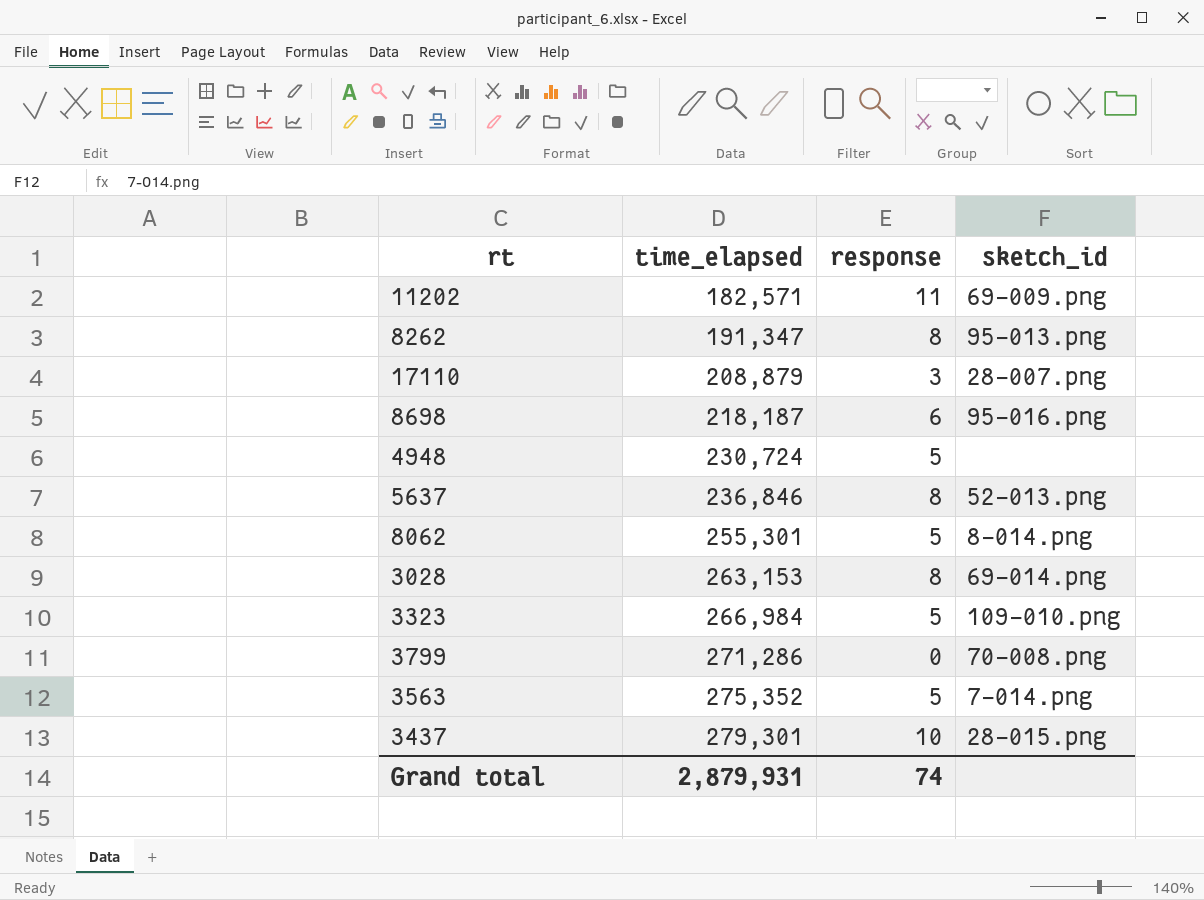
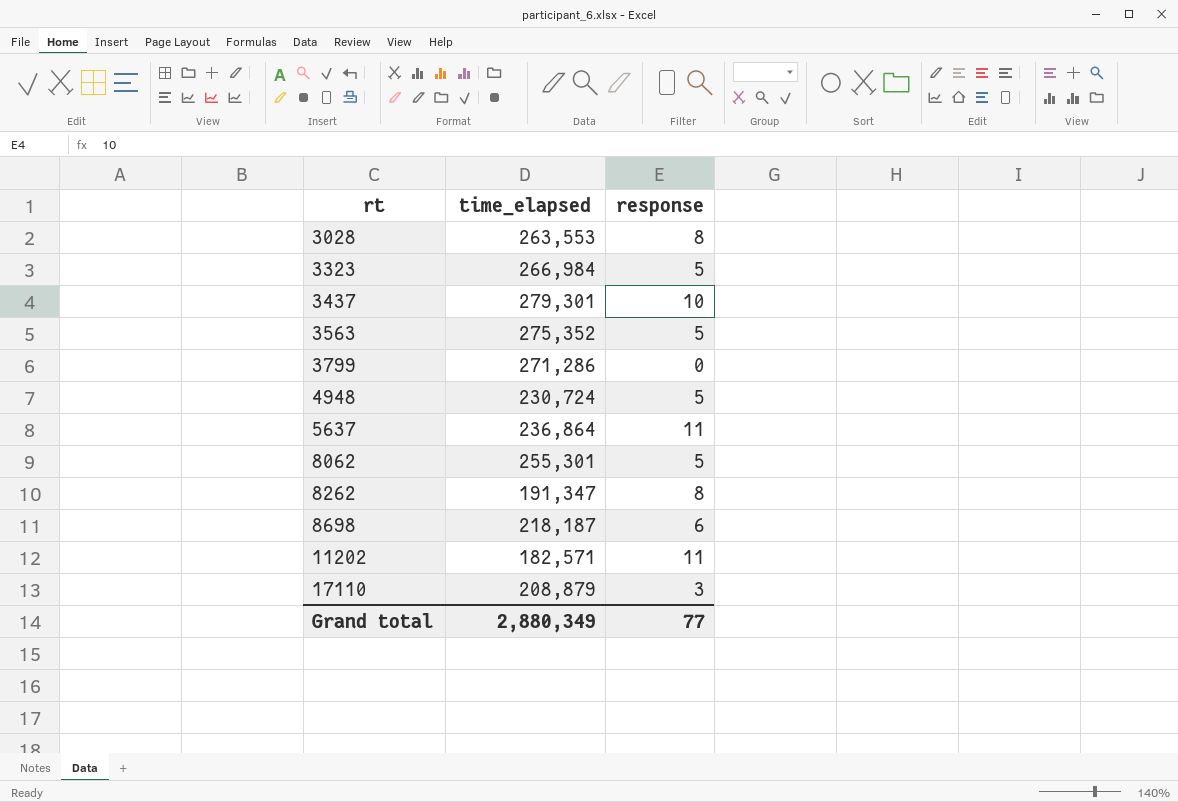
row order: time_elapsed ascending -> rt ascending
column sketch_id | position: 4 -> none
3028 | time_elapsed: 263,153 -> 263,553
5637 | time_elapsed: 236,846 -> 236,864
5637 | response: 8 -> 11
Grand total | time_elapsed: 2,879,931 -> 2,880,349
Grand total | response: 74 -> 77

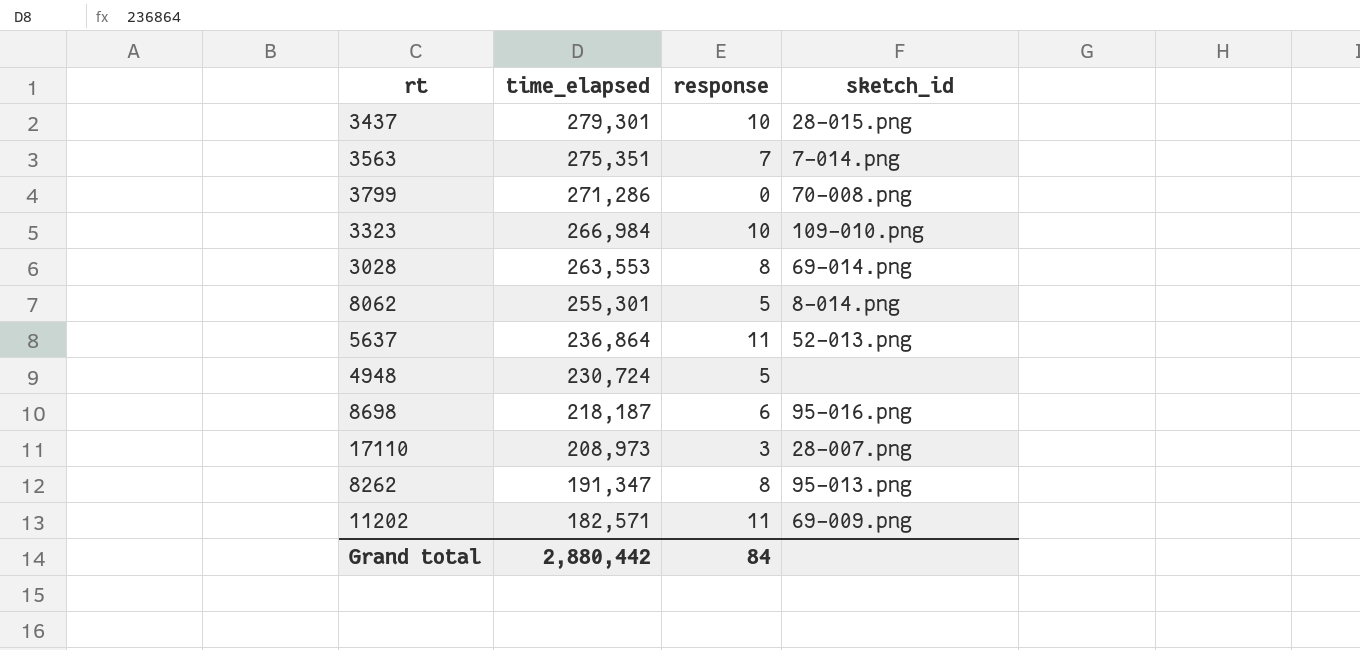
row order: rt ascending -> time_elapsed descending
column sketch_id | position: none -> 4
3563 | time_elapsed: 275,352 -> 275,351
3563 | response: 5 -> 7
3323 | response: 5 -> 10
17110 | time_elapsed: 208,879 -> 208,973
Grand total | time_elapsed: 2,880,349 -> 2,880,442
Grand total | response: 77 -> 84

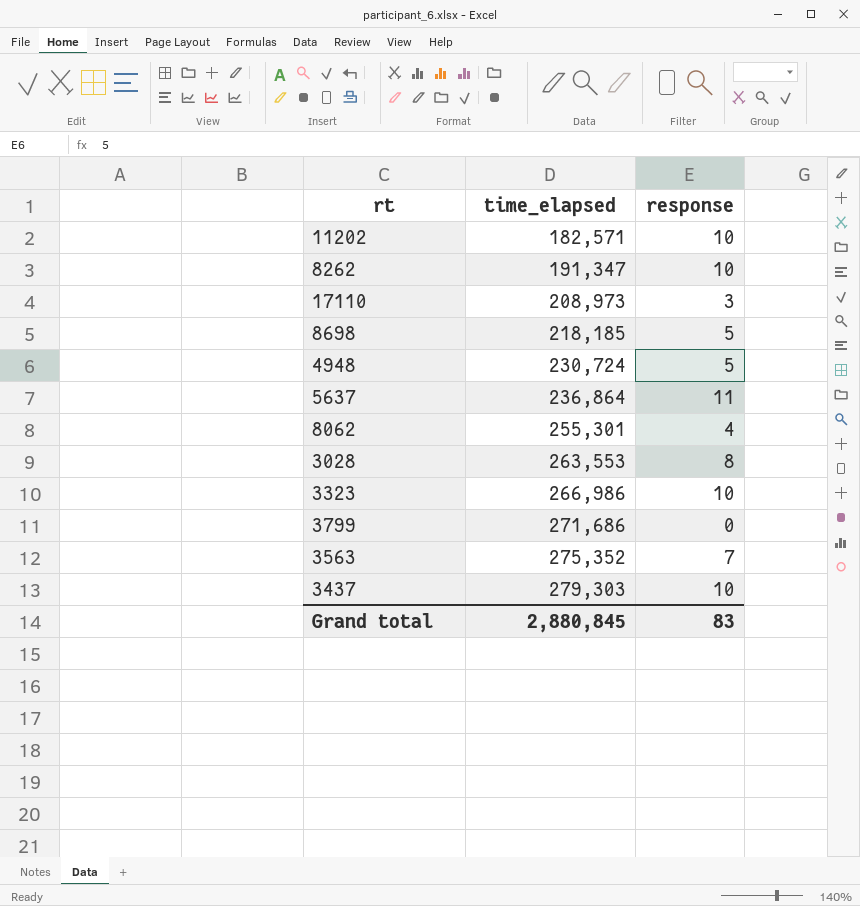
row order: time_elapsed descending -> time_elapsed ascending
column sketch_id | position: 4 -> none
11202 | response: 11 -> 10
8262 | response: 8 -> 10
8698 | time_elapsed: 218,187 -> 218,185
8698 | response: 6 -> 5
8062 | response: 5 -> 4
3323 | time_elapsed: 266,984 -> 266,986
3799 | time_elapsed: 271,286 -> 271,686
3563 | time_elapsed: 275,351 -> 275,352
3437 | time_elapsed: 279,301 -> 279,303
Grand total | time_elapsed: 2,880,442 -> 2,880,845
Grand total | response: 84 -> 83

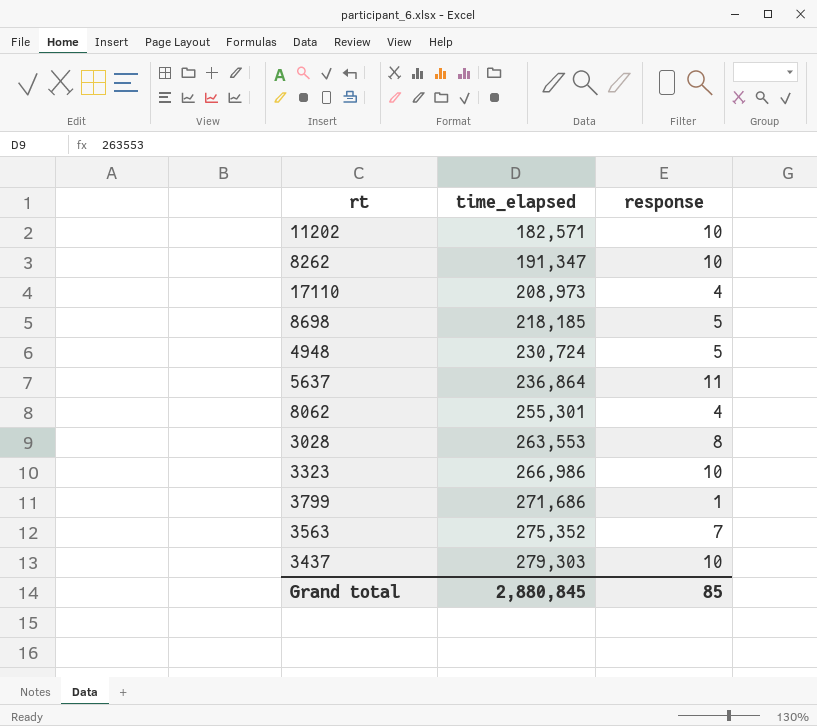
17110 | response: 3 -> 4
3799 | response: 0 -> 1
Grand total | response: 83 -> 85

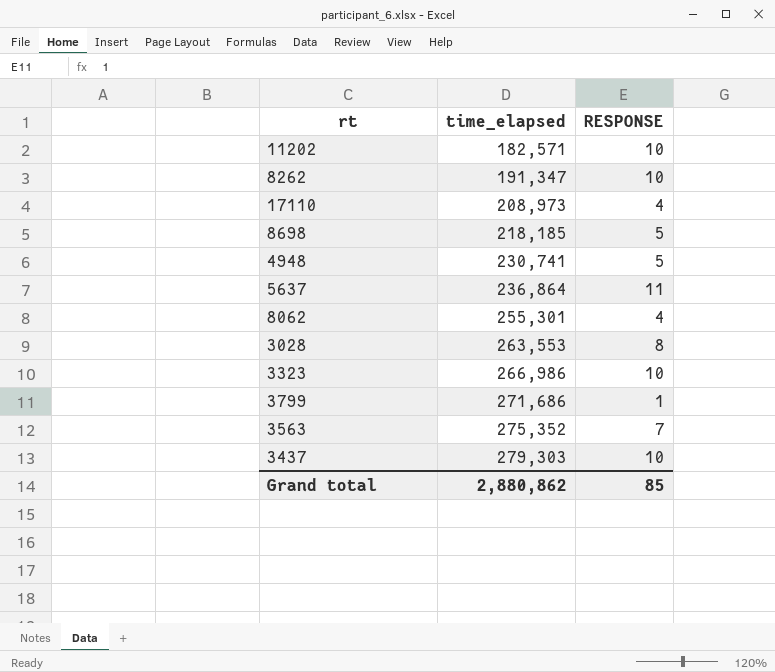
column name: response -> RESPONSE
4948 | time_elapsed: 230,724 -> 230,741
Grand total | time_elapsed: 2,880,845 -> 2,880,862

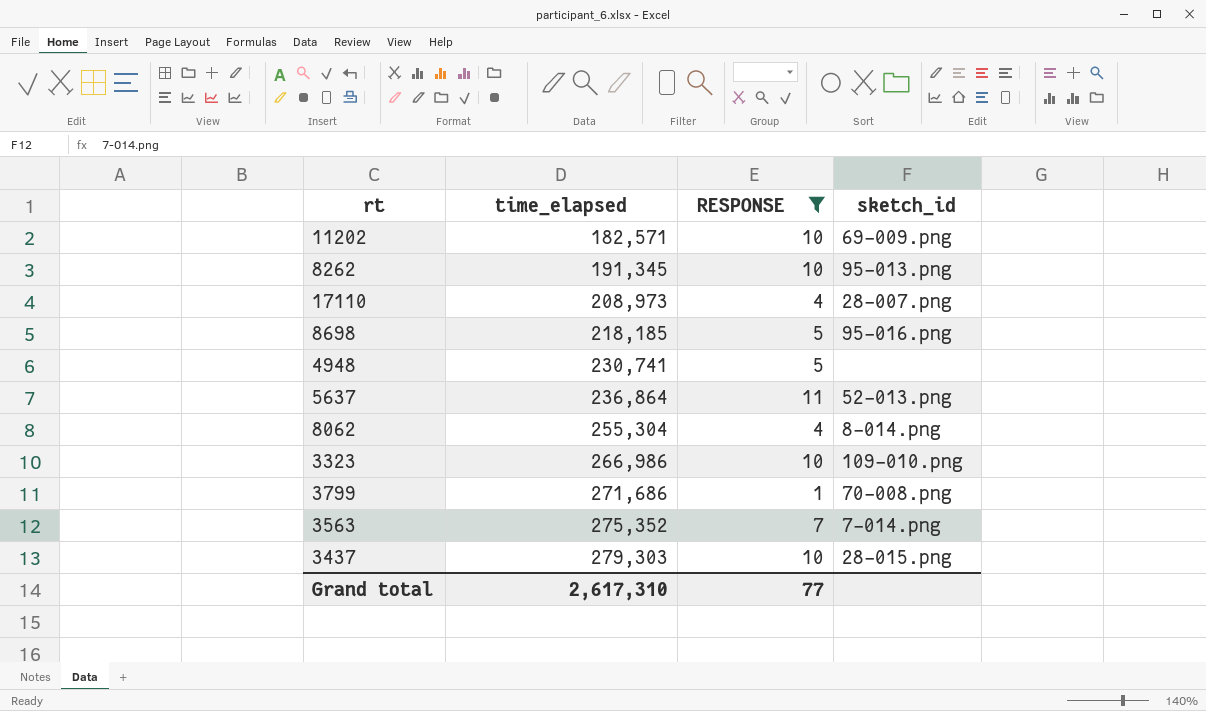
filter: none -> RESPONSE != 8
column sketch_id | position: none -> 4
8262 | time_elapsed: 191,347 -> 191,345
8062 | time_elapsed: 255,301 -> 255,304
Grand total | time_elapsed: 2,880,862 -> 2,617,310
Grand total | RESPONSE: 85 -> 77

